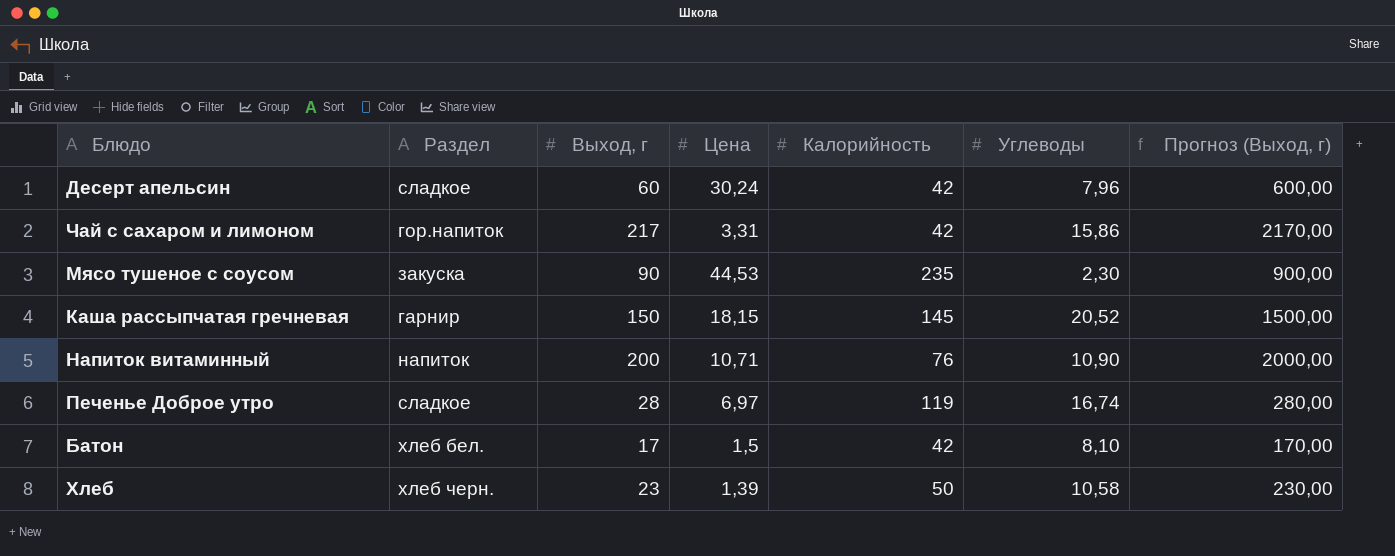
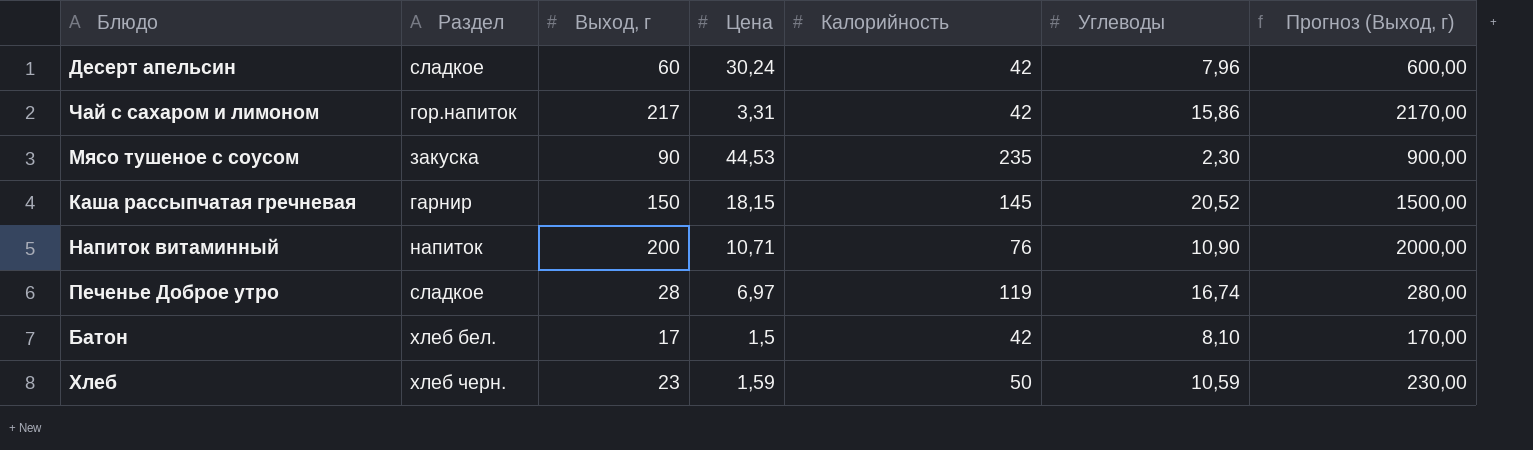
Хлеб | Цена: 1,39 -> 1,59
Хлеб | Углеводы: 10,58 -> 10,59

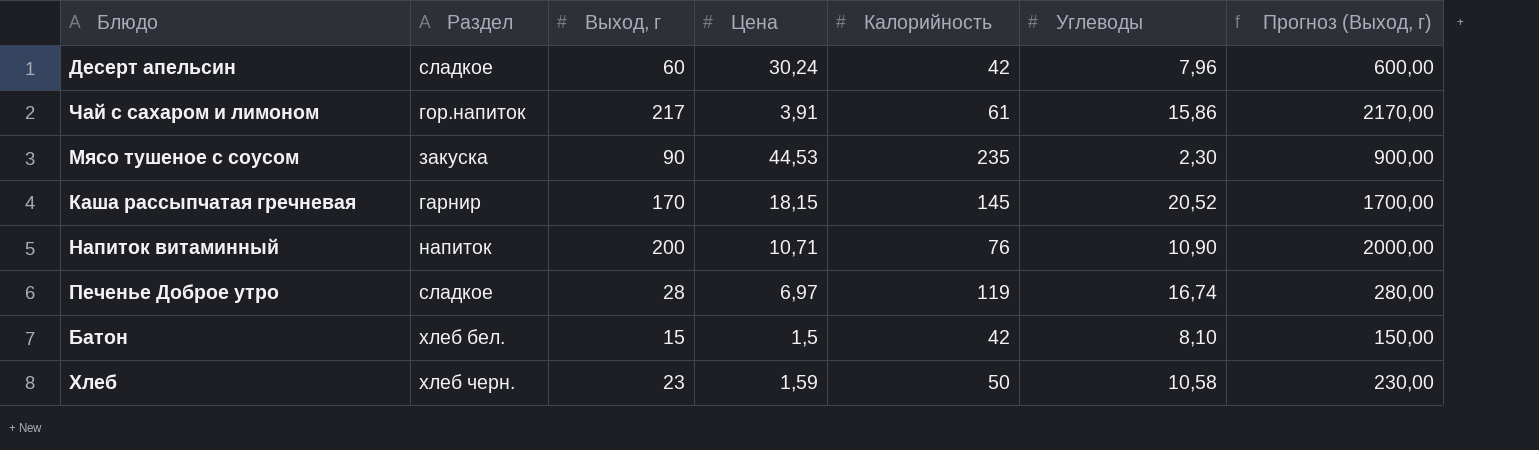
Чай с сахаром и лимоном | Цена: 3,31 -> 3,91
Чай с сахаром и лимоном | Калорийность: 42 -> 61
Каша рассыпчатая гречневая | Выход, г: 150 -> 170
Каша рассыпчатая гречневая | Прогноз (Выход, г): 1500,00 -> 1700,00
Батон | Выход, г: 17 -> 15
Батон | Прогноз (Выход, г): 170,00 -> 150,00
Хлеб | Углеводы: 10,59 -> 10,58

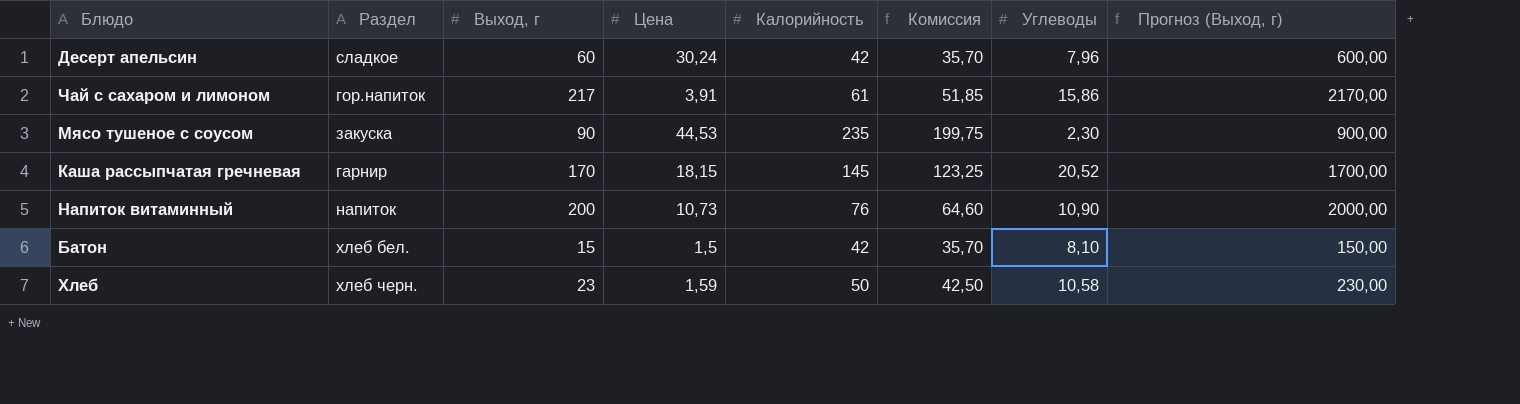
column Комиссия | formula: none -> [Калорийность] * 0,85
row Печенье Доброе утро: сладкое | 28 | 6,97 | 119 | 16,74 | 280,00 -> none
Напиток витаминный | Цена: 10,71 -> 10,73

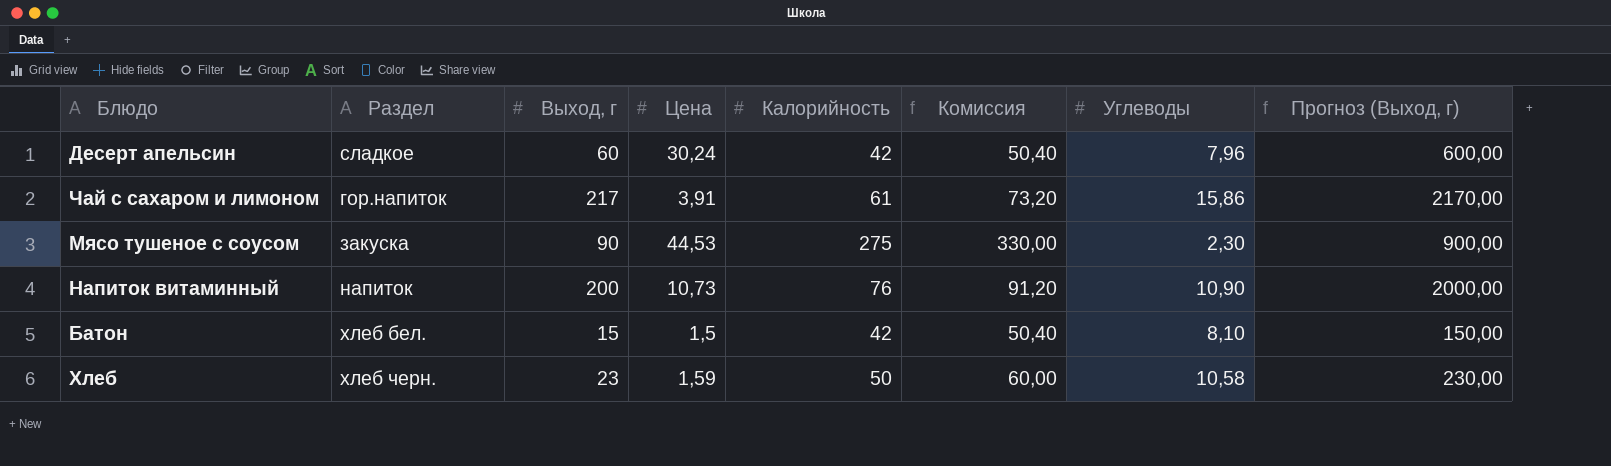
column Комиссия | formula: [Калорийность] * 0,85 -> [Калорийность] * 1,2
row Каша рассыпчатая гречневая: гарнир | 170 | 18,15 | 145 | 123,25 | 20,52 | 1700,00 -> none
Мясо тушеное с соусом | Калорийность: 235 -> 275

